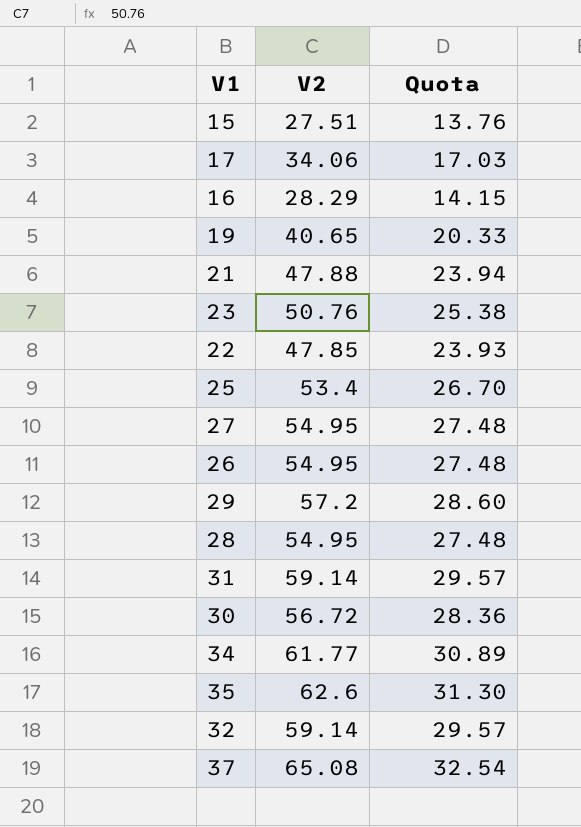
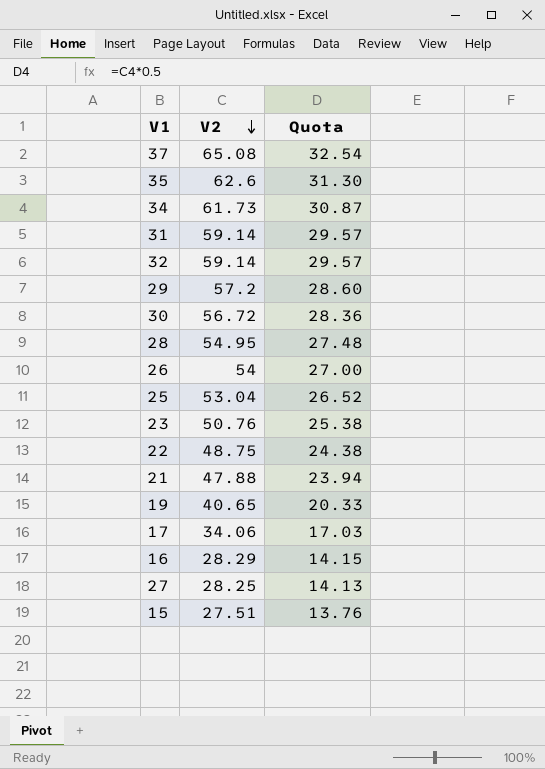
row order: none -> V2 descending
34 | V2: 61.77 -> 61.73
34 | Quota: 30.89 -> 30.87
26 | V2: 54.95 -> 54
26 | Quota: 27.48 -> 27.00
25 | V2: 53.4 -> 53.04
25 | Quota: 26.70 -> 26.52
22 | V2: 47.85 -> 48.75
22 | Quota: 23.93 -> 24.38
27 | V2: 54.95 -> 28.25
27 | Quota: 27.48 -> 14.13

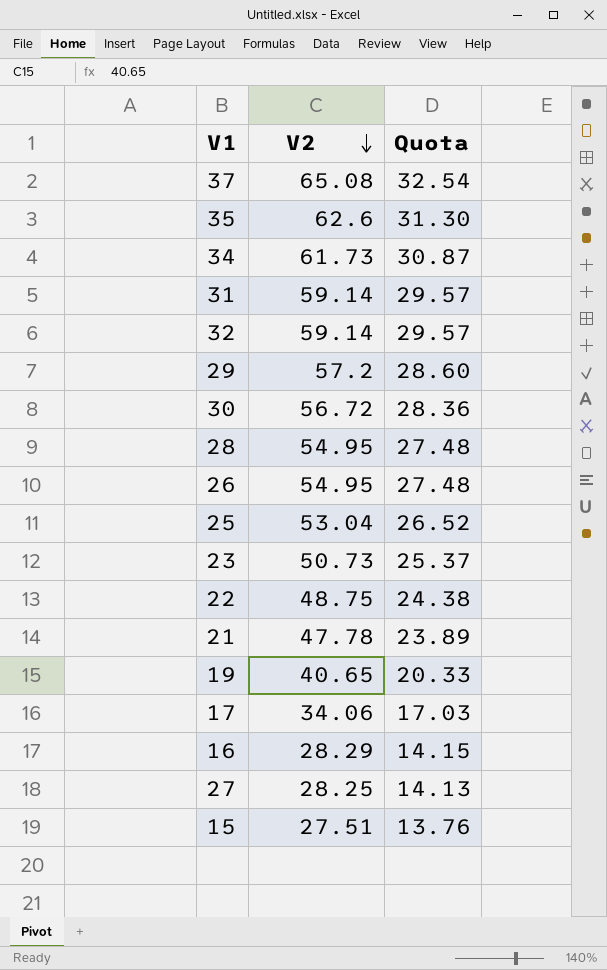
26 | V2: 54 -> 54.95
26 | Quota: 27.00 -> 27.48
23 | V2: 50.76 -> 50.73
23 | Quota: 25.38 -> 25.37
21 | V2: 47.88 -> 47.78
21 | Quota: 23.94 -> 23.89

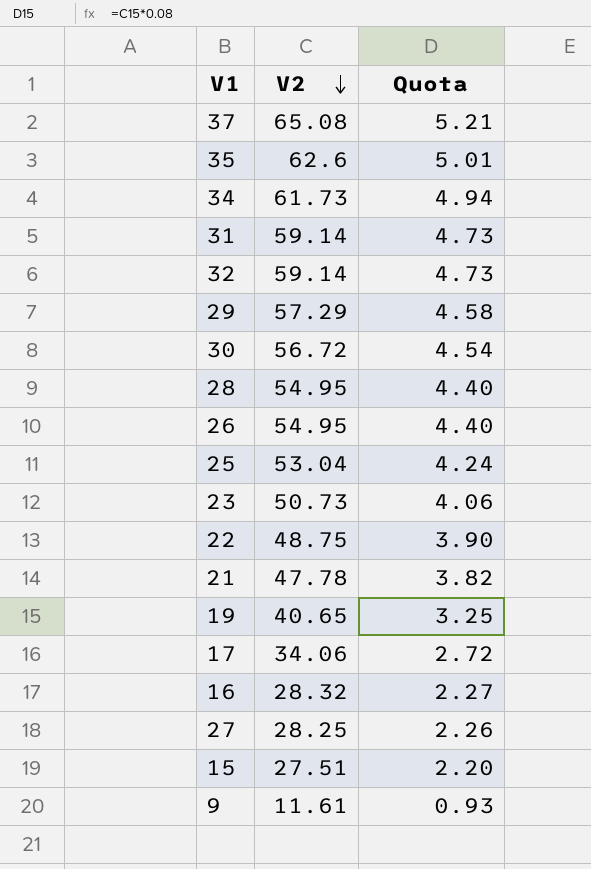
column Quota | formula: [V2] * 0.5 -> [V2] * 0.08
29 | V2: 57.2 -> 57.29
16 | V2: 28.29 -> 28.32
row 9: none -> 11.61 | 0.93

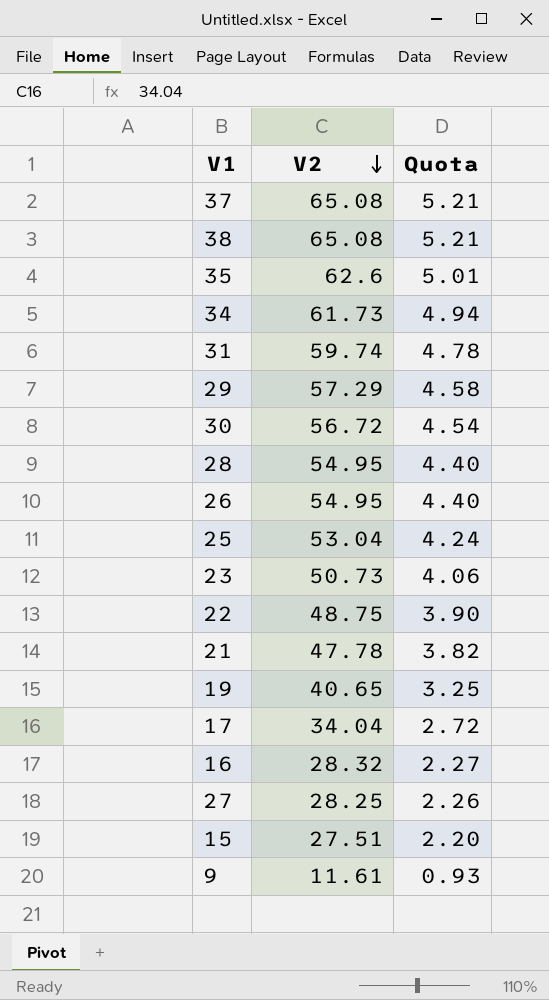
row 32: 59.14 | 4.73 -> none
row 38: none -> 65.08 | 5.21
31 | V2: 59.14 -> 59.74
31 | Quota: 4.73 -> 4.78
17 | V2: 34.06 -> 34.04

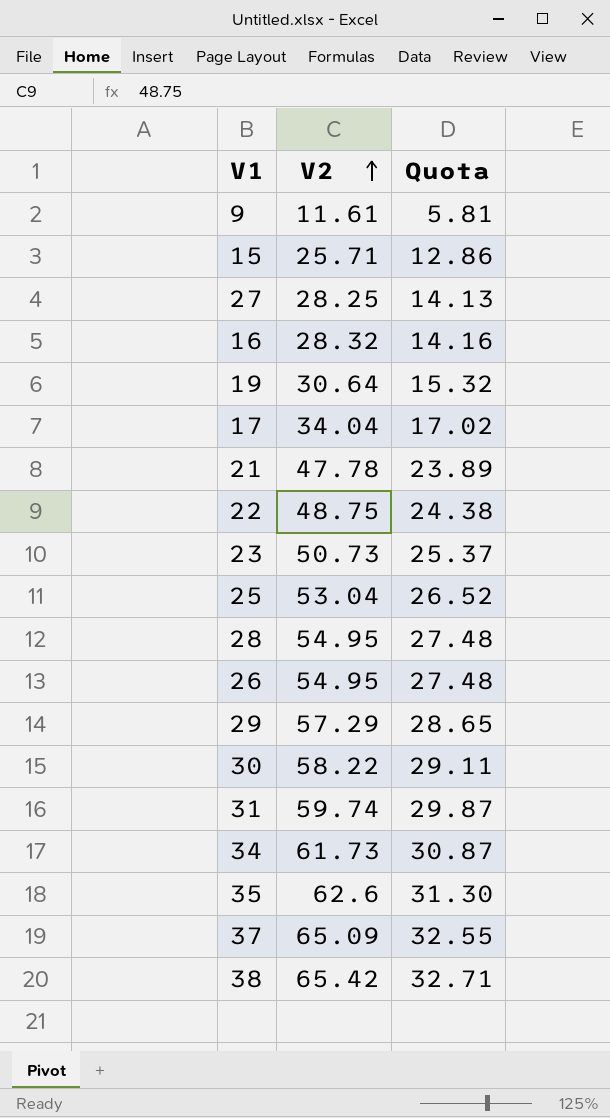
row order: V2 descending -> V2 ascending
column Quota | formula: [V2] * 0.08 -> [V2] * 0.5
15 | V2: 27.51 -> 25.71
19 | V2: 40.65 -> 30.64
30 | V2: 56.72 -> 58.22
37 | V2: 65.08 -> 65.09
38 | V2: 65.08 -> 65.42

